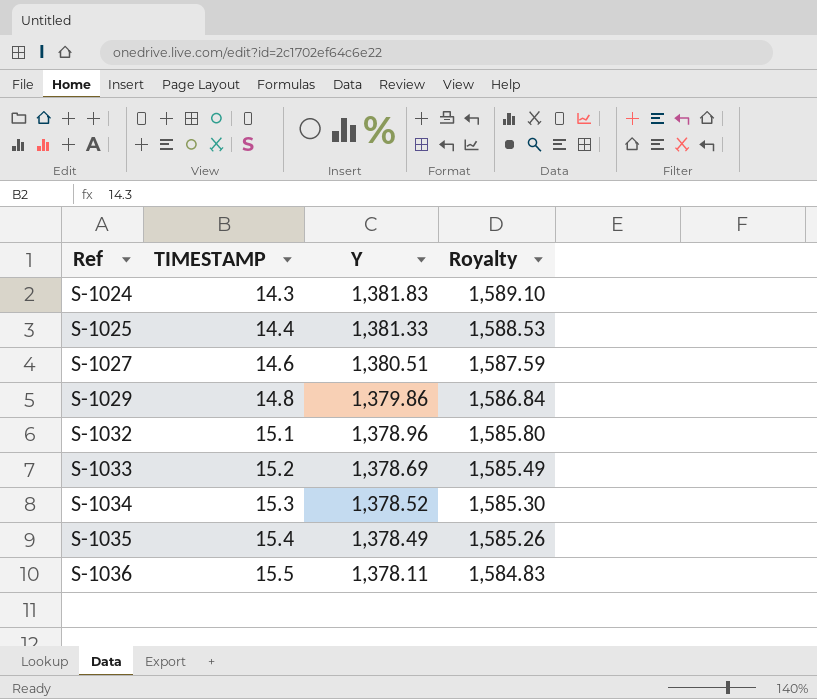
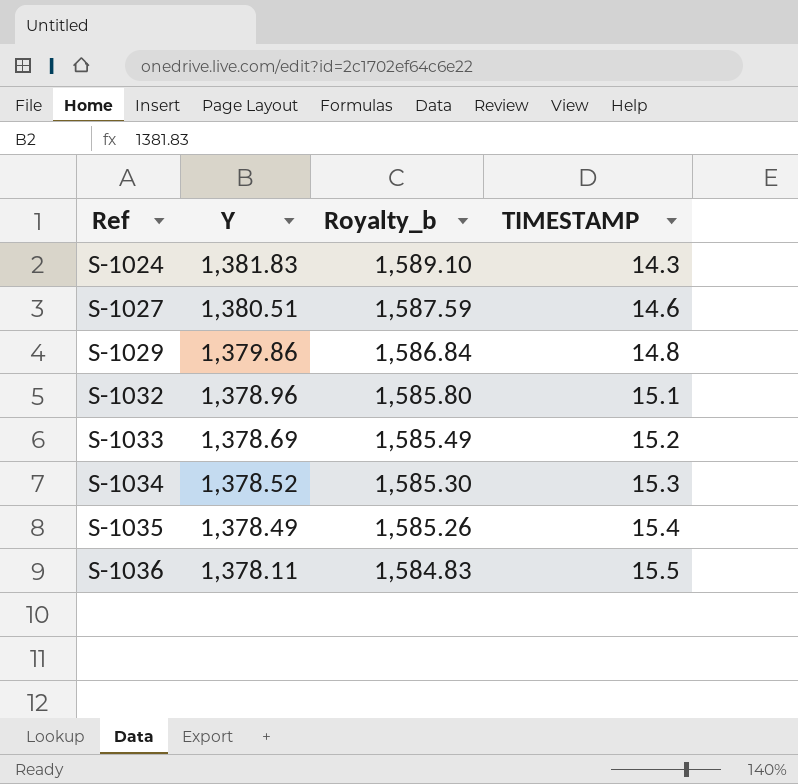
column name: Royalty -> Royalty_b
column TIMESTAMP | position: 2 -> 4
row S-1025: 14.4 | 1,381.33 | 1,588.53 -> none

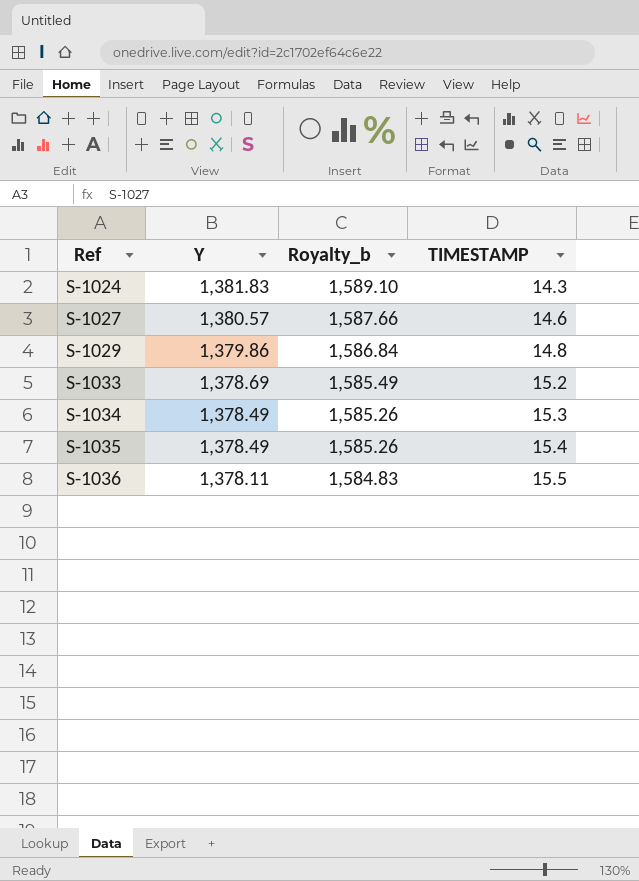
row S-1032: 1,378.96 | 1,585.80 | 15.1 -> none
S-1027 | Y: 1,380.51 -> 1,380.57
S-1027 | Royalty_b: 1,587.59 -> 1,587.66
S-1034 | Y: 1,378.52 -> 1,378.49
S-1034 | Royalty_b: 1,585.30 -> 1,585.26

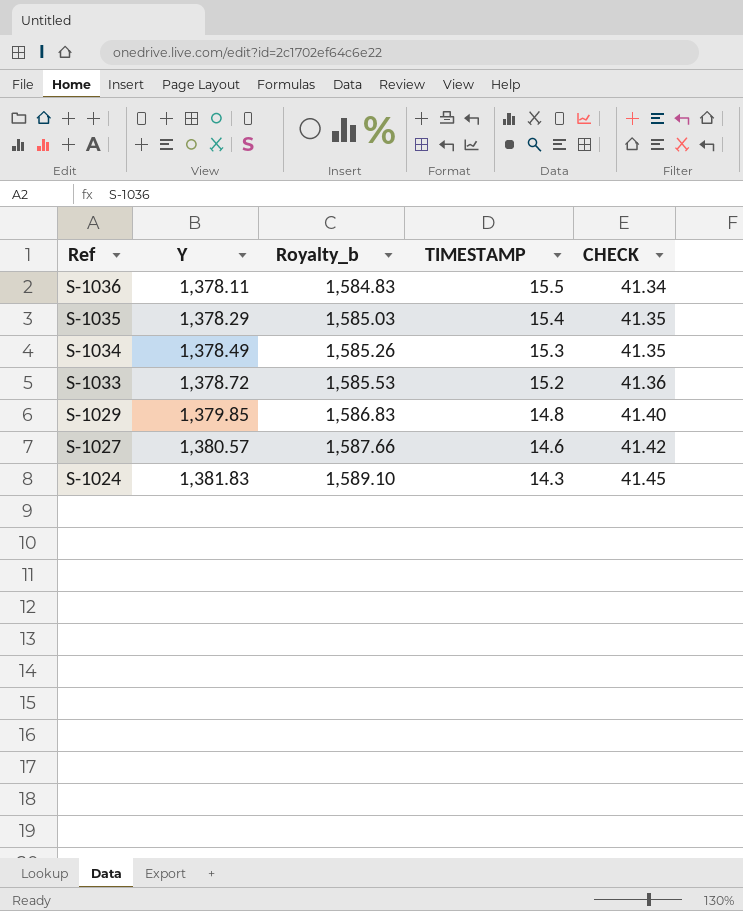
row order: Ref ascending -> Ref descending
column CHECK | formula: none -> [Y] * 0.03
S-1035 | Y: 1,378.49 -> 1,378.29
S-1035 | Royalty_b: 1,585.26 -> 1,585.03
S-1033 | Y: 1,378.69 -> 1,378.72
S-1033 | Royalty_b: 1,585.49 -> 1,585.53
S-1029 | Y: 1,379.86 -> 1,379.85
S-1029 | Royalty_b: 1,586.84 -> 1,586.83

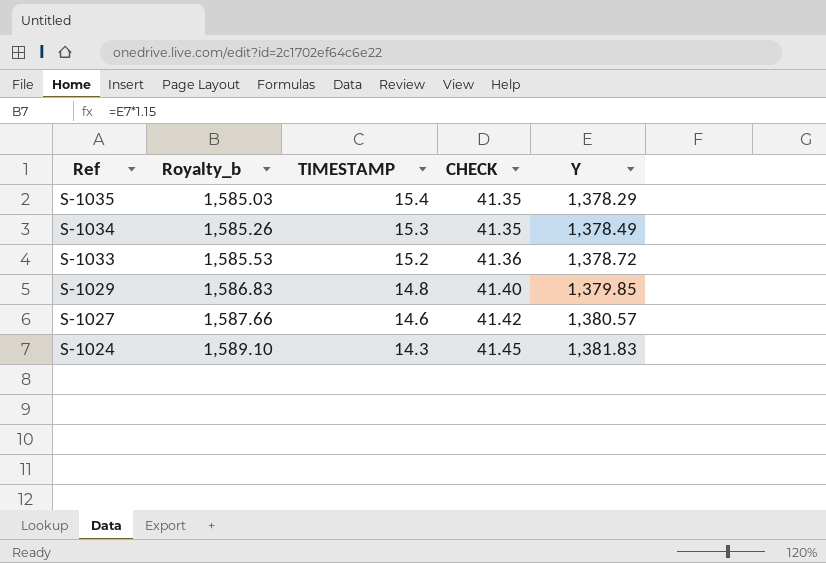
column Y | position: 2 -> 5
row S-1036: 1,378.11 | 1,584.83 | 15.5 | 41.34 -> none

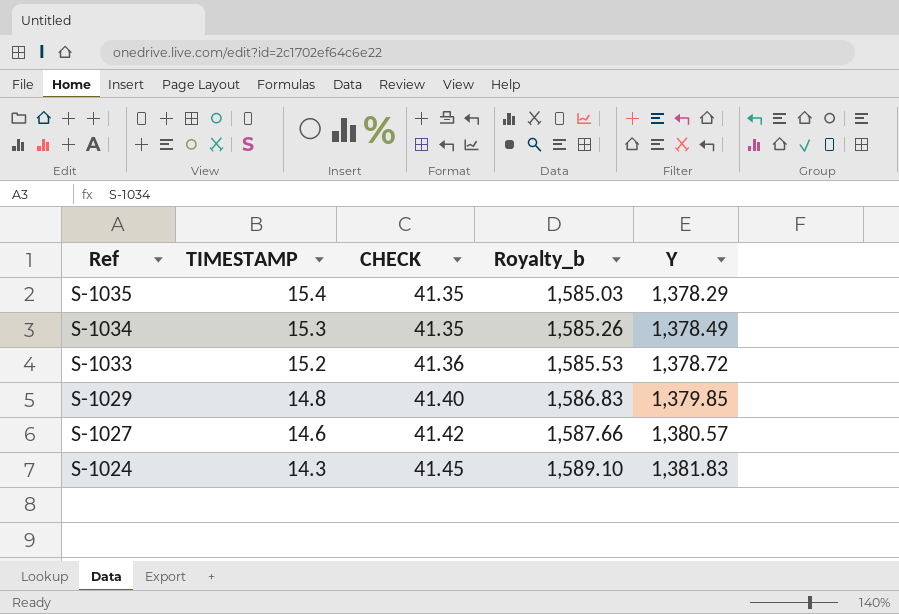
column Royalty_b | position: 2 -> 4

